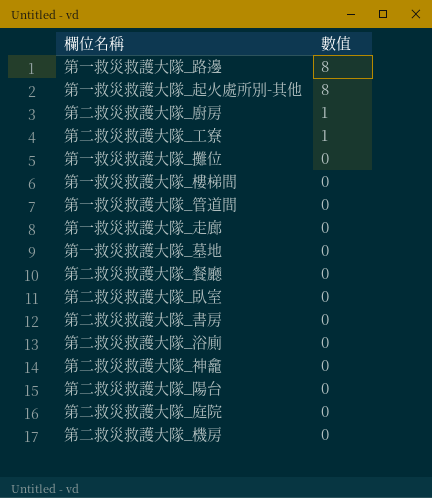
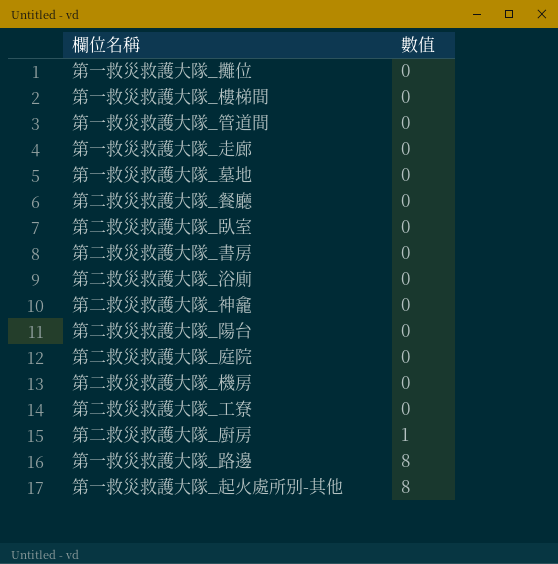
row order: 數值 descending -> 數值 ascending
第二救災救護大隊_工寮 | 數值: 1 -> 0

